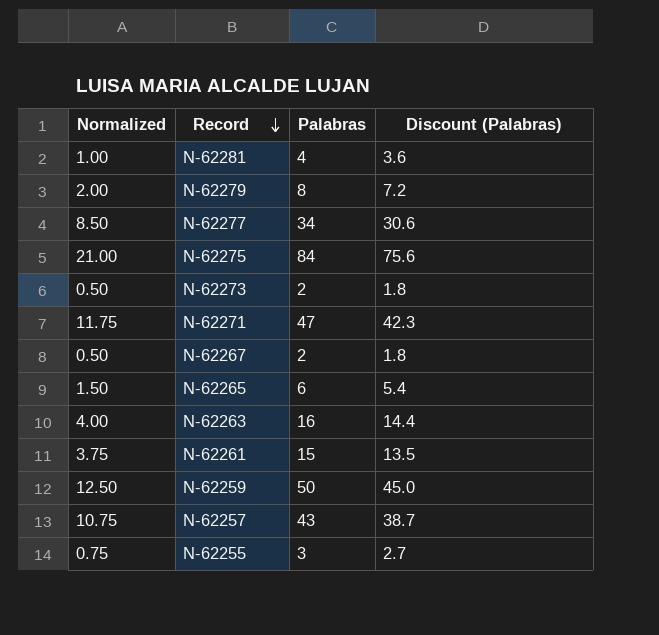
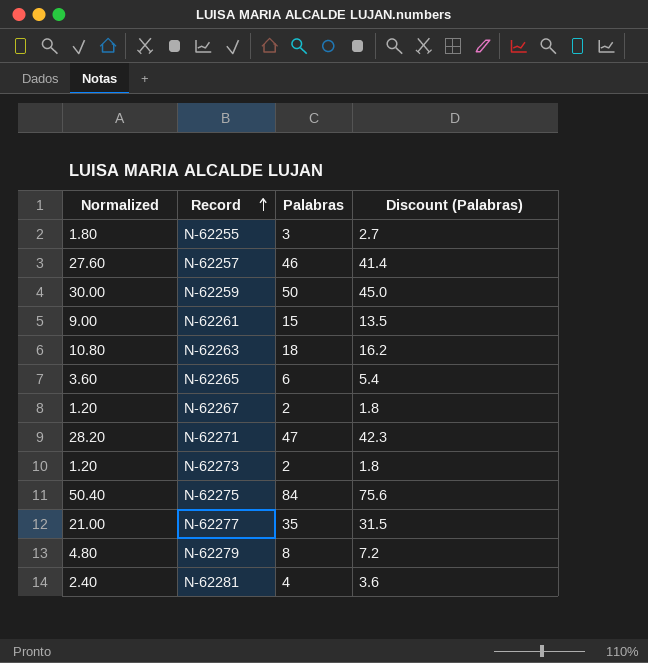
row order: Record descending -> Record ascending
column Normalized | formula: [Palabras] * 0.25 -> [Palabras] * 0.6
N-62257 | Palabras: 43 -> 46
N-62257 | Discount (Palabras): 38.7 -> 41.4
N-62263 | Palabras: 16 -> 18
N-62263 | Discount (Palabras): 14.4 -> 16.2
N-62277 | Palabras: 34 -> 35
N-62277 | Discount (Palabras): 30.6 -> 31.5

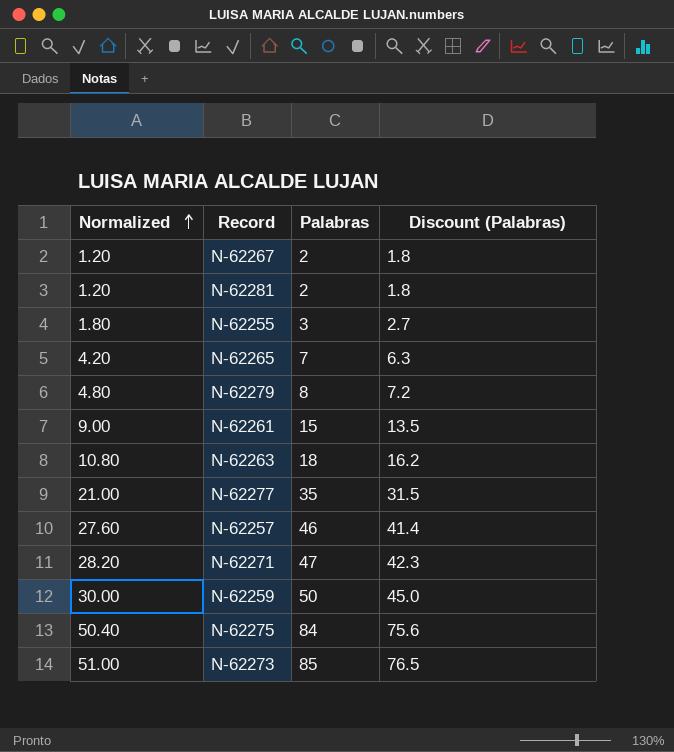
row order: Record ascending -> Normalized ascending
N-62281 | Normalized: 2.40 -> 1.20
N-62281 | Palabras: 4 -> 2
N-62281 | Discount (Palabras): 3.6 -> 1.8
N-62265 | Normalized: 3.60 -> 4.20
N-62265 | Palabras: 6 -> 7
N-62265 | Discount (Palabras): 5.4 -> 6.3
N-62273 | Normalized: 1.20 -> 51.00
N-62273 | Palabras: 2 -> 85
N-62273 | Discount (Palabras): 1.8 -> 76.5

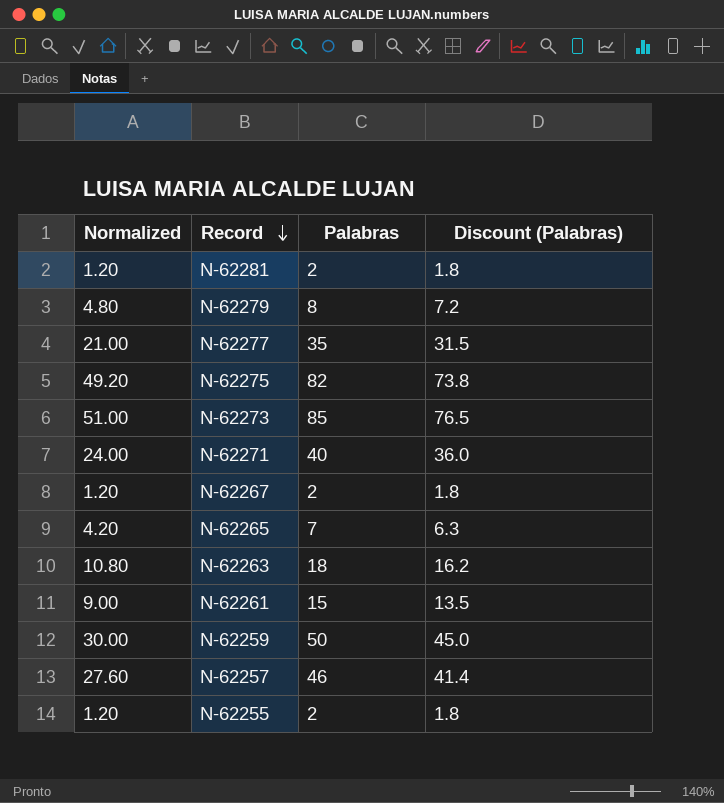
row order: Normalized ascending -> Record descending
N-62275 | Normalized: 50.40 -> 49.20
N-62275 | Palabras: 84 -> 82
N-62275 | Discount (Palabras): 75.6 -> 73.8
N-62271 | Normalized: 28.20 -> 24.00
N-62271 | Palabras: 47 -> 40
N-62271 | Discount (Palabras): 42.3 -> 36.0
N-62255 | Normalized: 1.80 -> 1.20
N-62255 | Palabras: 3 -> 2
N-62255 | Discount (Palabras): 2.7 -> 1.8

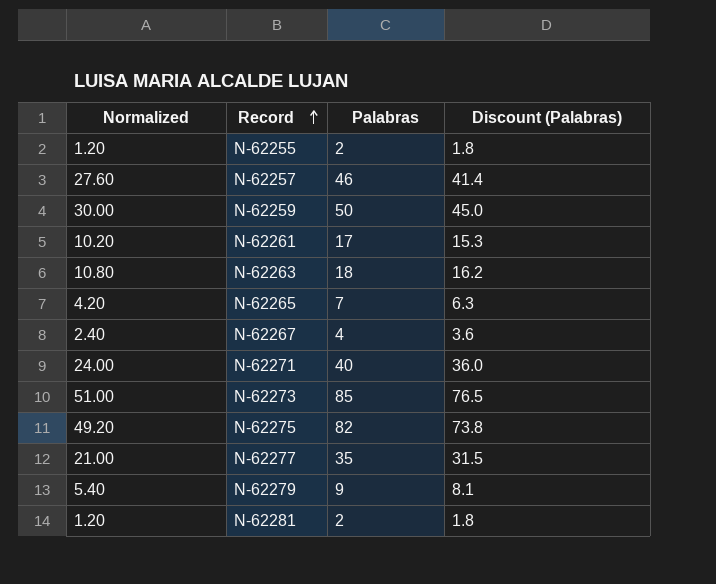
row order: Record descending -> Record ascending
N-62261 | Normalized: 9.00 -> 10.20
N-62261 | Palabras: 15 -> 17
N-62261 | Discount (Palabras): 13.5 -> 15.3
N-62267 | Normalized: 1.20 -> 2.40
N-62267 | Palabras: 2 -> 4
N-62267 | Discount (Palabras): 1.8 -> 3.6
N-62279 | Normalized: 4.80 -> 5.40
N-62279 | Palabras: 8 -> 9
N-62279 | Discount (Palabras): 7.2 -> 8.1

